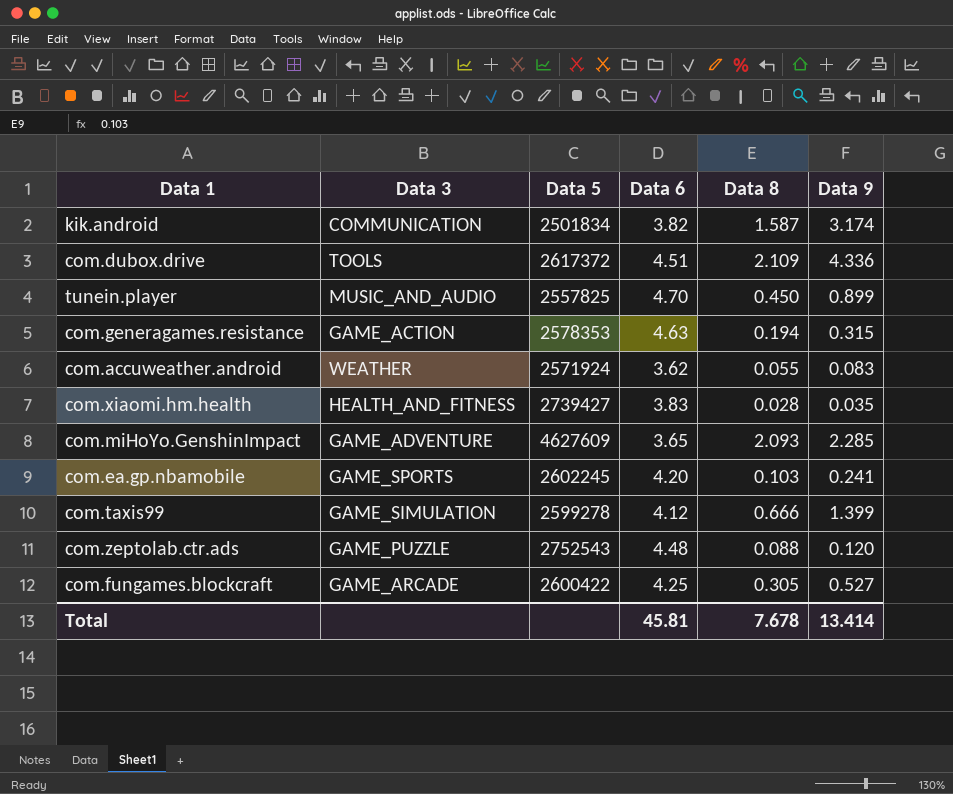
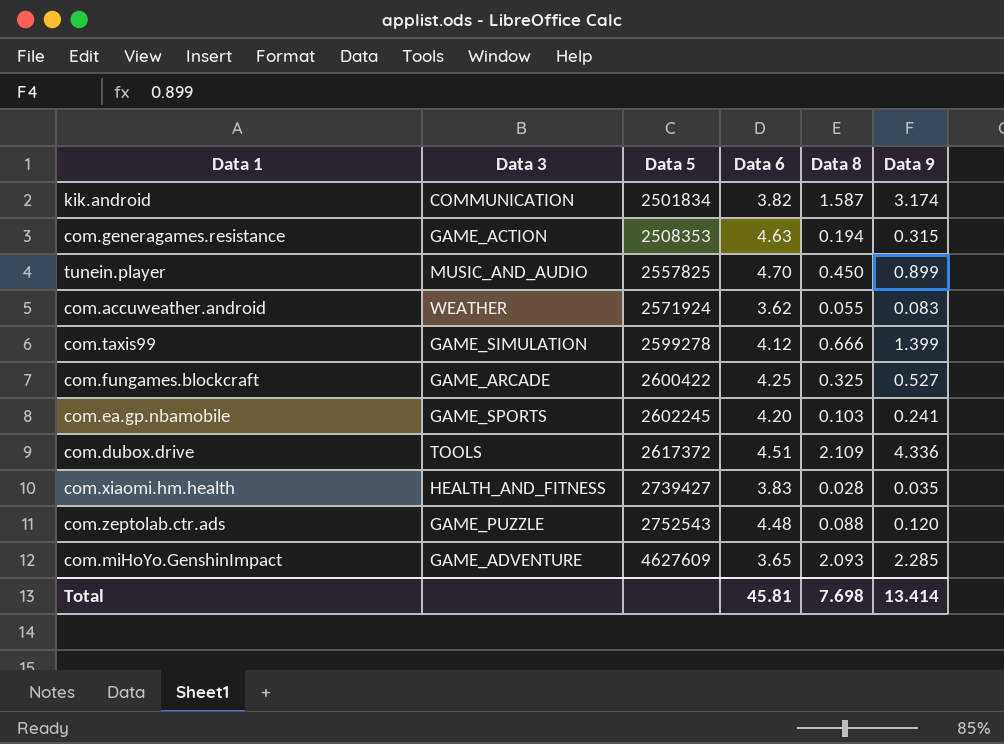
row order: none -> Data 5 ascending
com.generagames.resistance | Data 5: 2578353 -> 2508353
com.fungames.blockcraft | Data 8: 0.305 -> 0.325
Total | Data 8: 7.678 -> 7.698

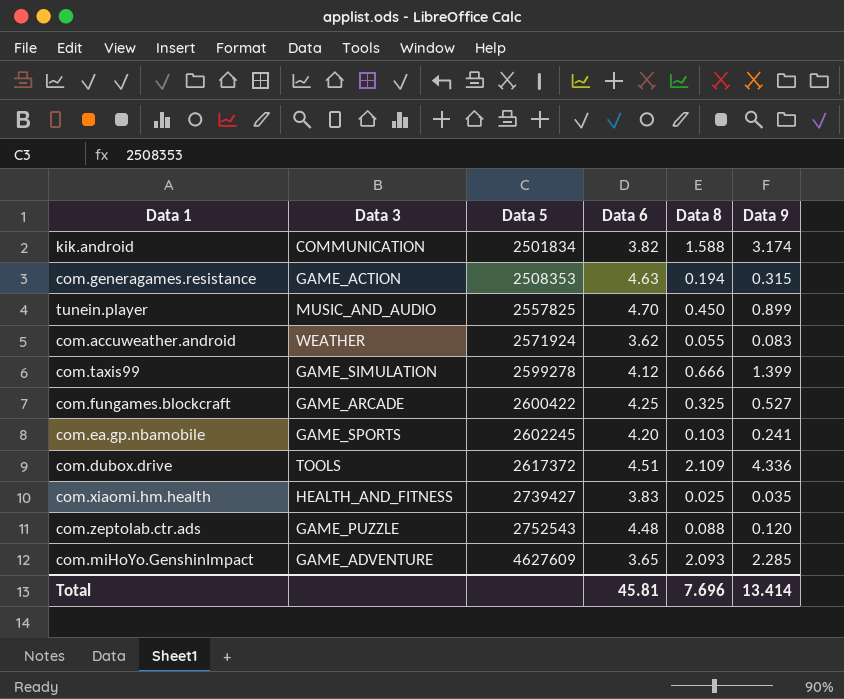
kik.android | Data 8: 1.587 -> 1.588
com.xiaomi.hm.health | Data 8: 0.028 -> 0.025
Total | Data 8: 7.698 -> 7.696

